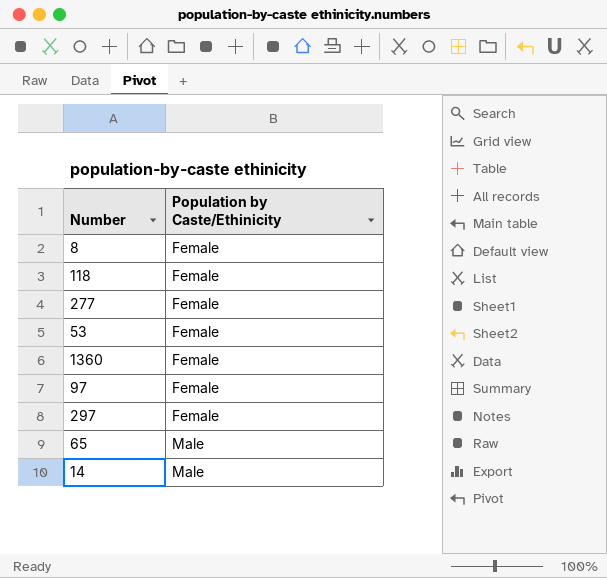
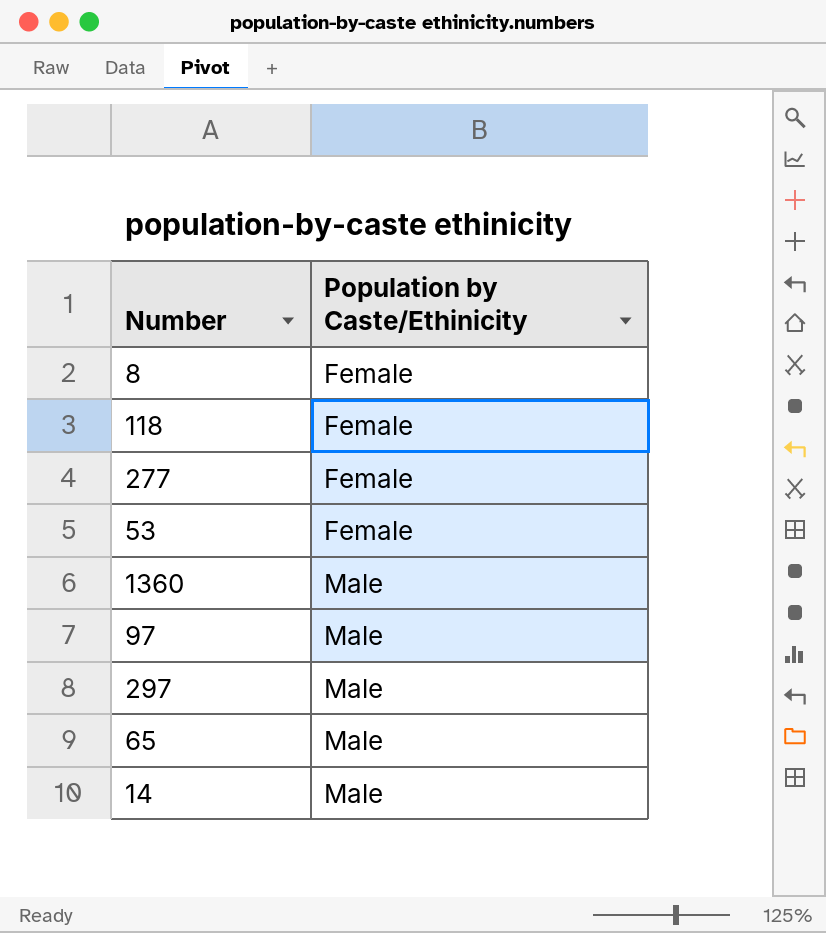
1360 | Population by Caste/Ethinicity: Female -> Male
97 | Population by Caste/Ethinicity: Female -> Male
297 | Population by Caste/Ethinicity: Female -> Male

